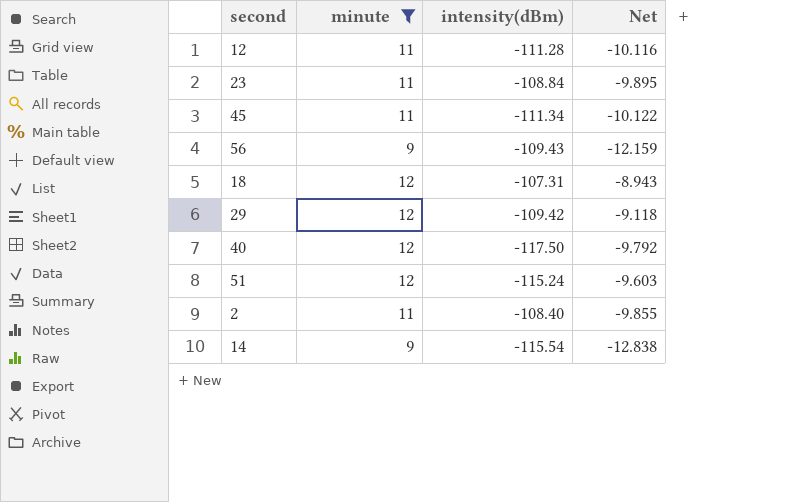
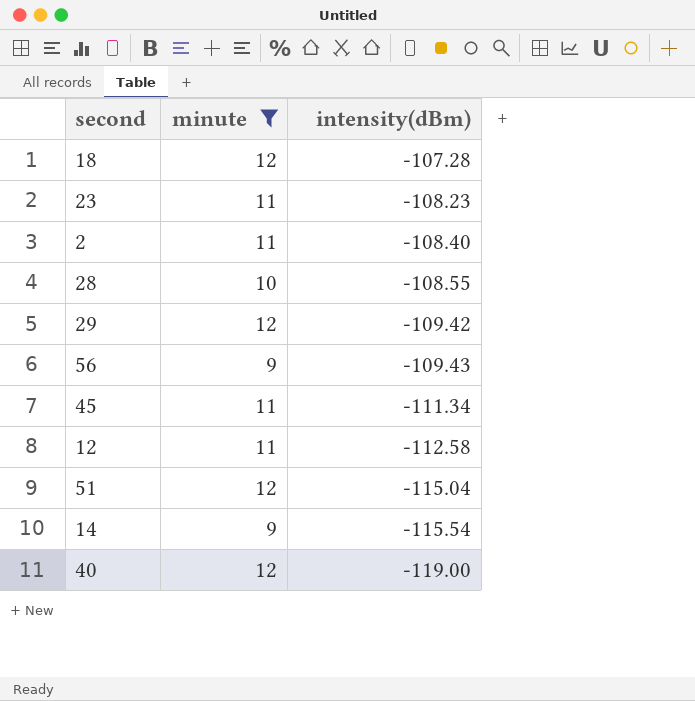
row order: none -> intensity(dBm) descending
column Net | formula: [intensity(dBm)] / [minute] -> none
18 | intensity(dBm): -107.31 -> -107.28
23 | intensity(dBm): -108.84 -> -108.23
row 28: none -> 10 | -108.55
12 | intensity(dBm): -111.28 -> -112.58
51 | intensity(dBm): -115.24 -> -115.04
40 | intensity(dBm): -117.50 -> -119.00

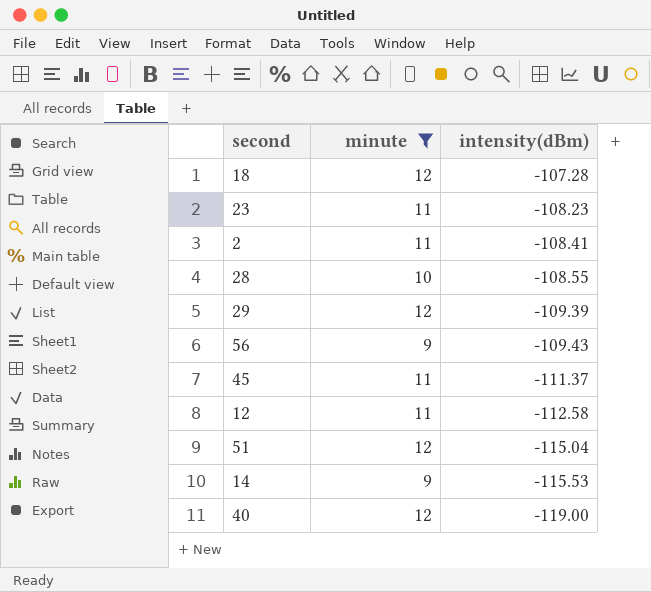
2 | intensity(dBm): -108.40 -> -108.41
29 | intensity(dBm): -109.42 -> -109.39
45 | intensity(dBm): -111.34 -> -111.37
14 | intensity(dBm): -115.54 -> -115.53

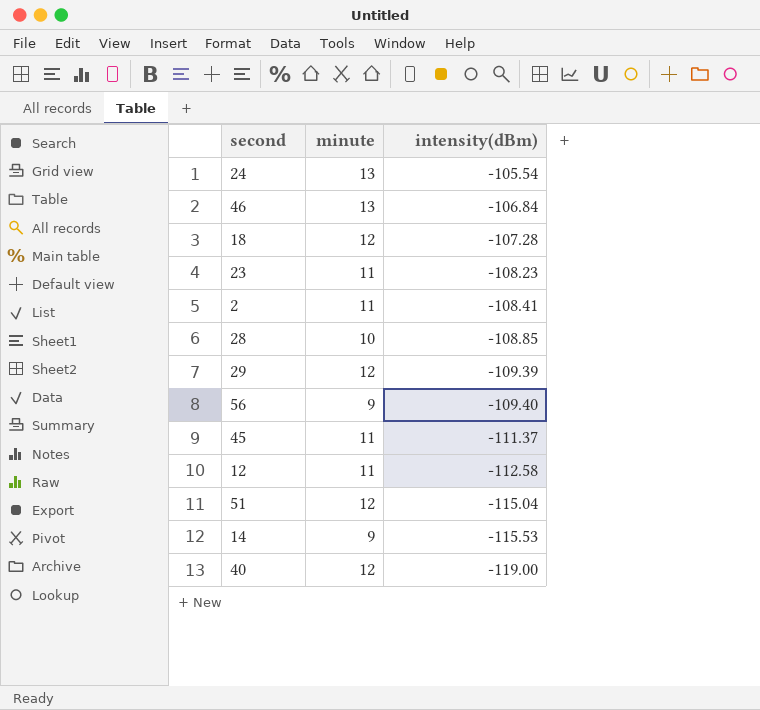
filter: minute != 13 -> none
28 | intensity(dBm): -108.55 -> -108.85
56 | intensity(dBm): -109.43 -> -109.40

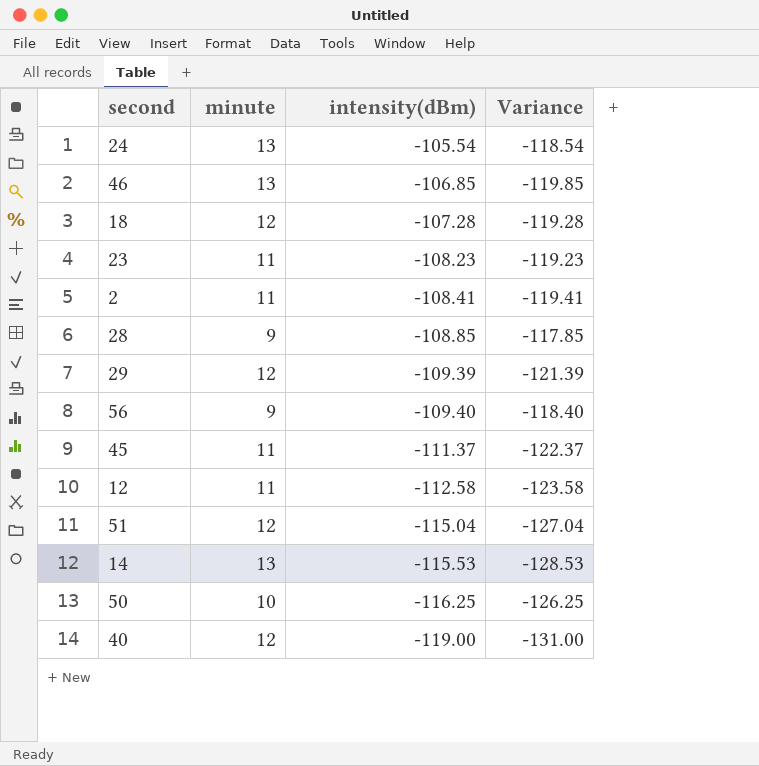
column Variance | formula: none -> [intensity(dBm)] - [minute]
46 | intensity(dBm): -106.84 -> -106.85
28 | minute: 10 -> 9
14 | minute: 9 -> 13
row 50: none -> 10 | -116.25 | -126.25

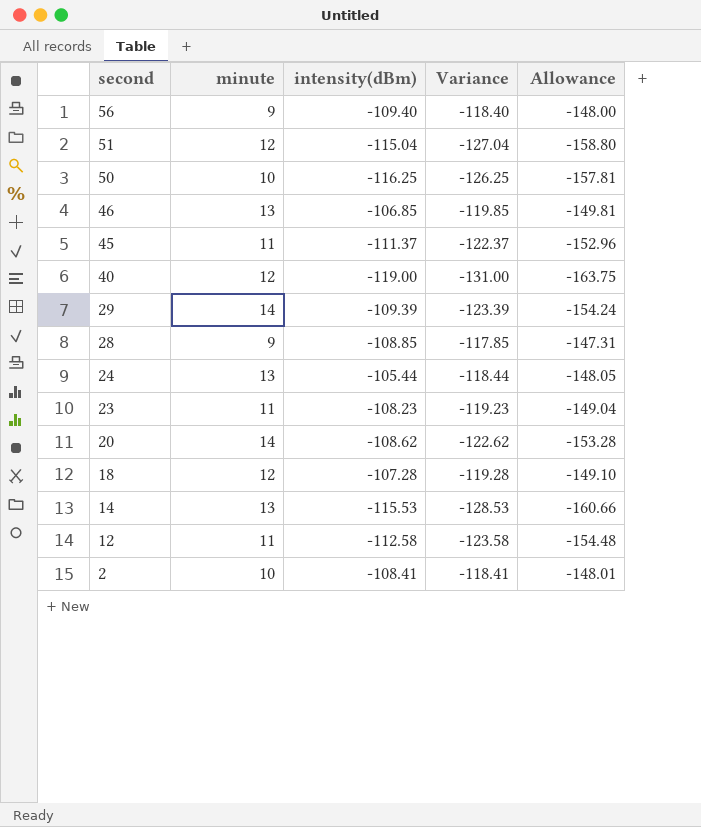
row order: intensity(dBm) descending -> second descending
column Allowance | formula: none -> [Variance] * 1.25
29 | minute: 12 -> 14
29 | Variance: -121.39 -> -123.39
24 | intensity(dBm): -105.54 -> -105.44
24 | Variance: -118.54 -> -118.44
row 20: none -> 14 | -108.62 | -122.62 | -153.28
2 | minute: 11 -> 10
2 | Variance: -119.41 -> -118.41

